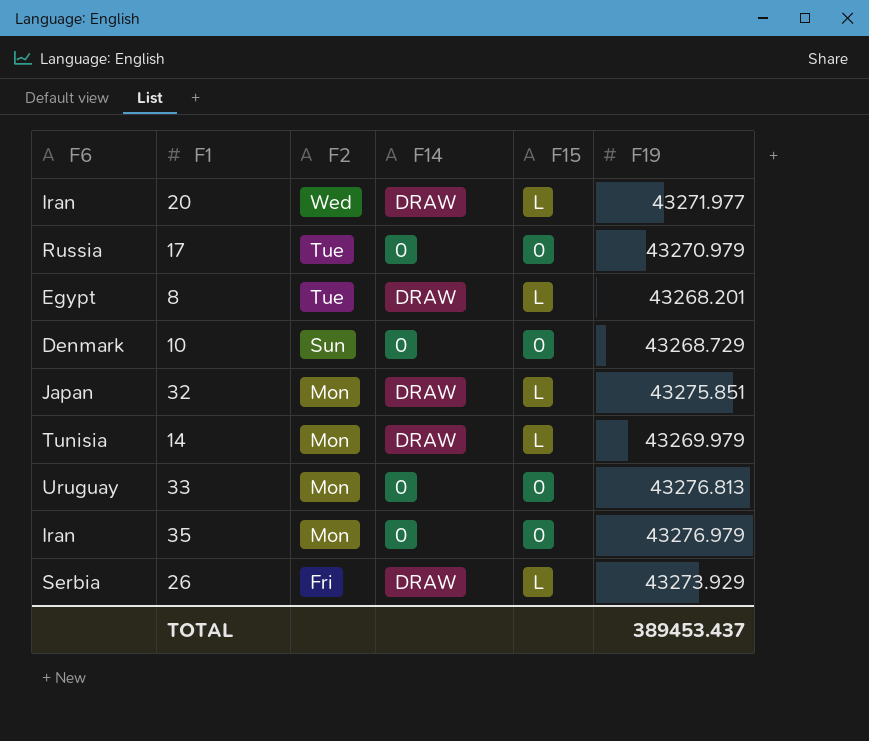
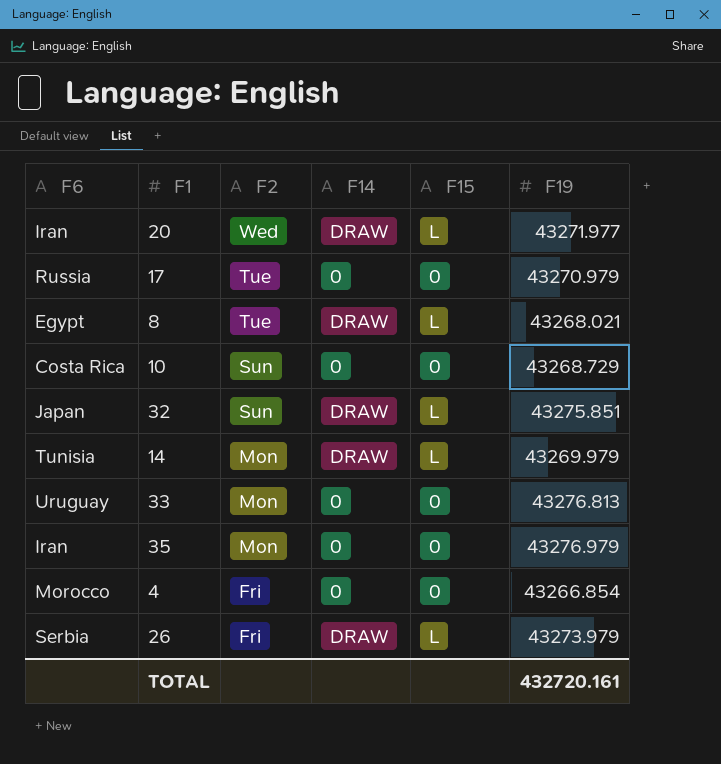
8 | F19: 43268.201 -> 43268.021
10 | F6: Denmark -> Costa Rica
32 | F2: Mon -> Sun
row 4: none -> Morocco | Fri | 0 | 0 | 43266.854
26 | F19: 43273.929 -> 43273.979
TOTAL | F19: 389453.437 -> 432720.161

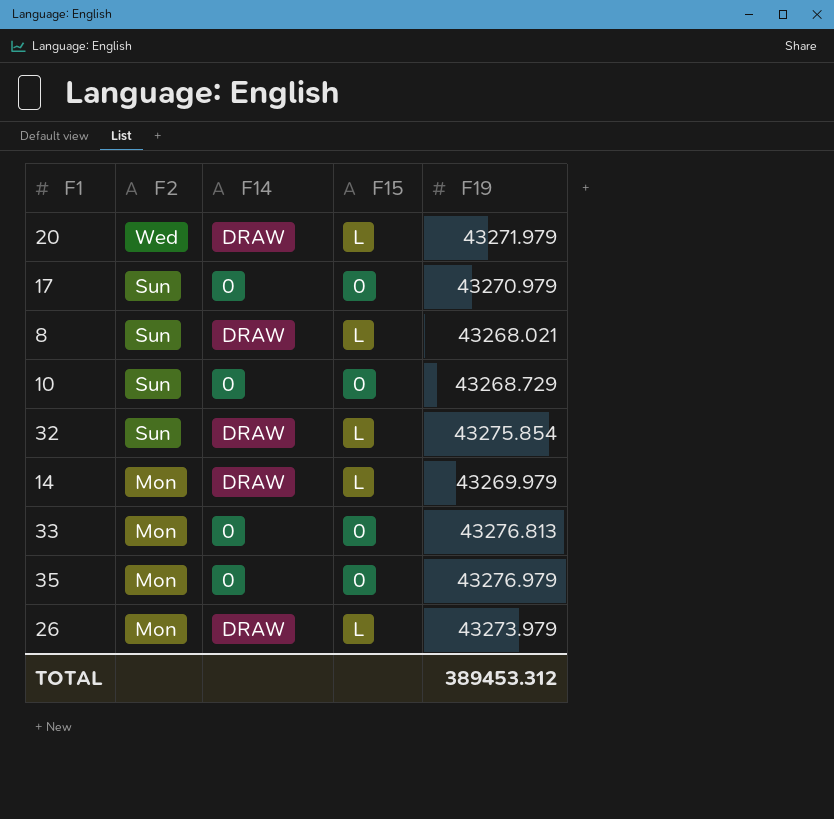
column F6 | position: 1 -> none
row 4: Morocco | Fri | 0 | 0 | 43266.854 -> none
20 | F19: 43271.977 -> 43271.979
17 | F2: Tue -> Sun
8 | F2: Tue -> Sun
32 | F19: 43275.851 -> 43275.854
26 | F2: Fri -> Mon
TOTAL | F19: 432720.161 -> 389453.312

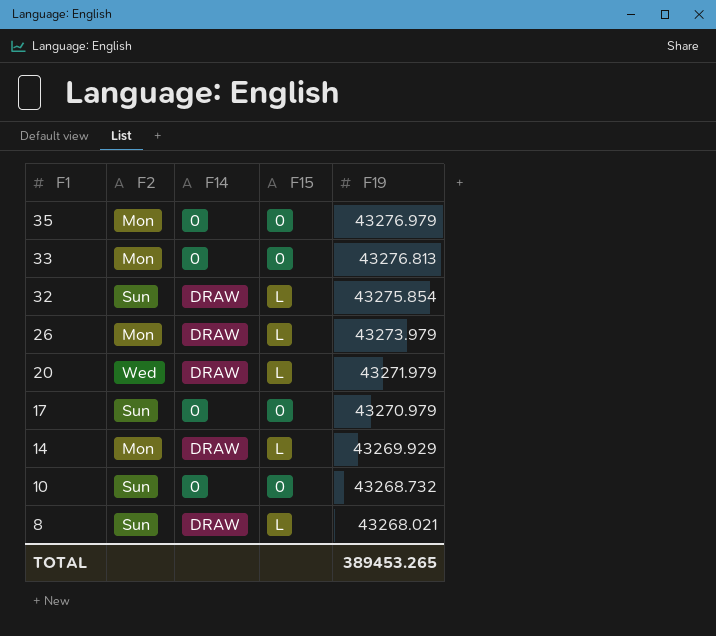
row order: F2 descending -> F1 descending
14 | F19: 43269.979 -> 43269.929
10 | F19: 43268.729 -> 43268.732
TOTAL | F19: 389453.312 -> 389453.265

